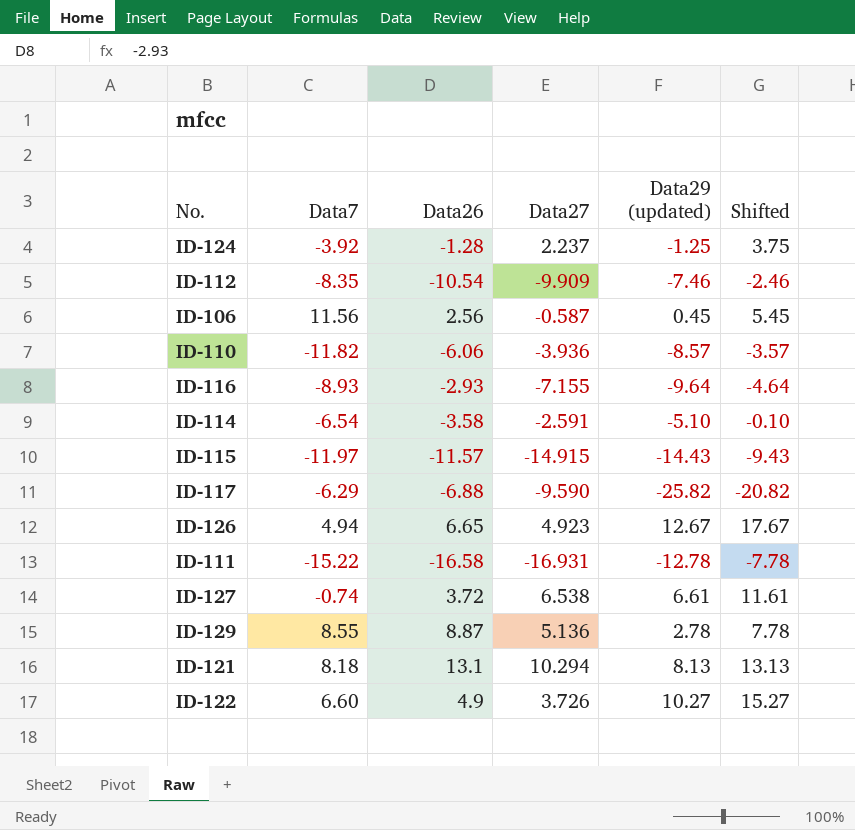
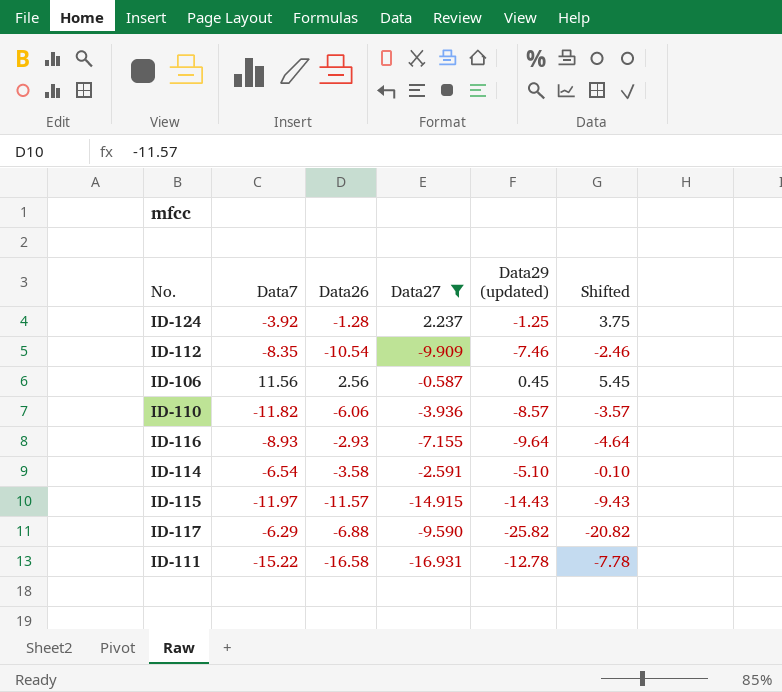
filter: none -> Data27 <= 2.237

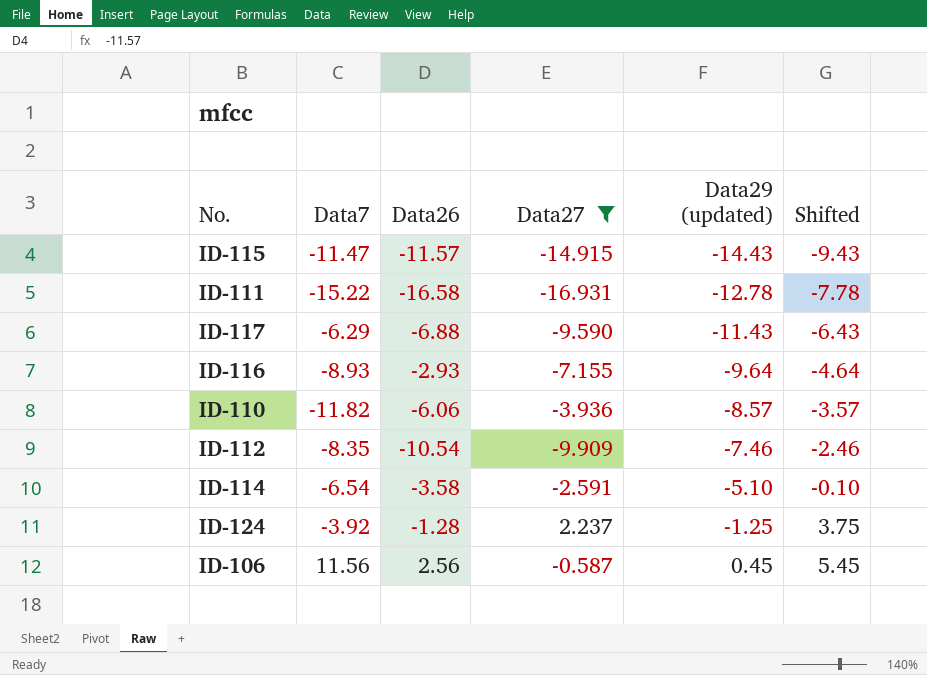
row order: none -> Data29 (updated) ascending
ID-115 | Data7: -11.97 -> -11.47
ID-117 | Data29 (updated): -25.82 -> -11.43
ID-117 | Shifted: -20.82 -> -6.43

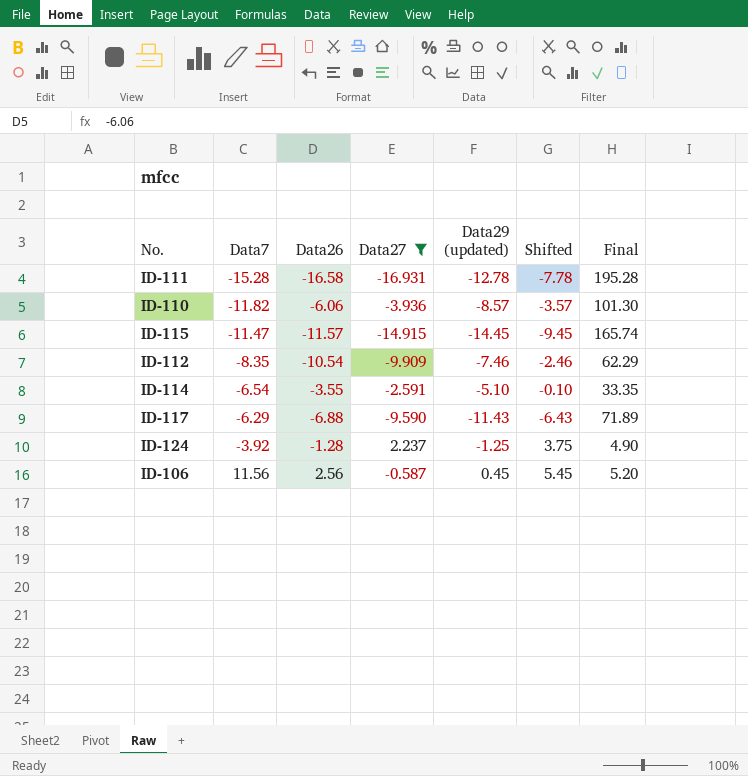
row order: Data29 (updated) ascending -> Data7 ascending
column Final | formula: none -> [Data7] * [Data29 (updated)]
row ID-116: -8.93 | -2.93 | -7.155 | -9.64 | -4.64 -> none
ID-111 | Data7: -15.22 -> -15.28
ID-115 | Data29 (updated): -14.43 -> -14.45
ID-115 | Shifted: -9.43 -> -9.45
ID-114 | Data26: -3.58 -> -3.55

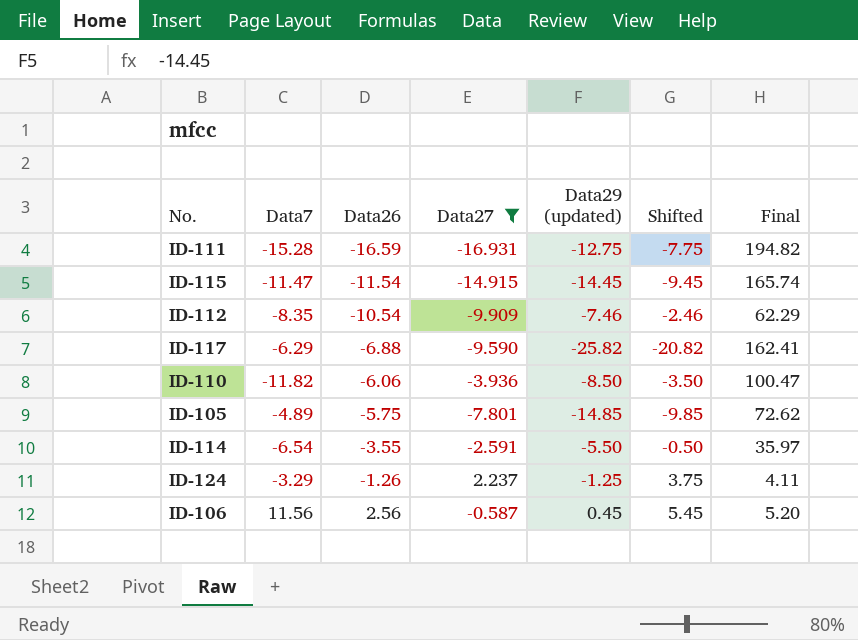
row order: Data7 ascending -> Data26 ascending
ID-111 | Data26: -16.58 -> -16.59
ID-111 | Data29 (updated): -12.78 -> -12.75
ID-111 | Shifted: -7.78 -> -7.75
ID-111 | Final: 195.28 -> 194.82
ID-115 | Data26: -11.57 -> -11.54
ID-117 | Data29 (updated): -11.43 -> -25.82
ID-117 | Shifted: -6.43 -> -20.82
ID-117 | Final: 71.89 -> 162.41
ID-110 | Data29 (updated): -8.57 -> -8.50
ID-110 | Shifted: -3.57 -> -3.50
ID-110 | Final: 101.30 -> 100.47
row ID-105: none -> -4.89 | -5.75 | -7.801 | -14.85 | -9.85 | 72.62
ID-114 | Data29 (updated): -5.10 -> -5.50
ID-114 | Shifted: -0.10 -> -0.50
ID-114 | Final: 33.35 -> 35.97
ID-124 | Data7: -3.92 -> -3.29
ID-124 | Data26: -1.28 -> -1.26
ID-124 | Final: 4.90 -> 4.11

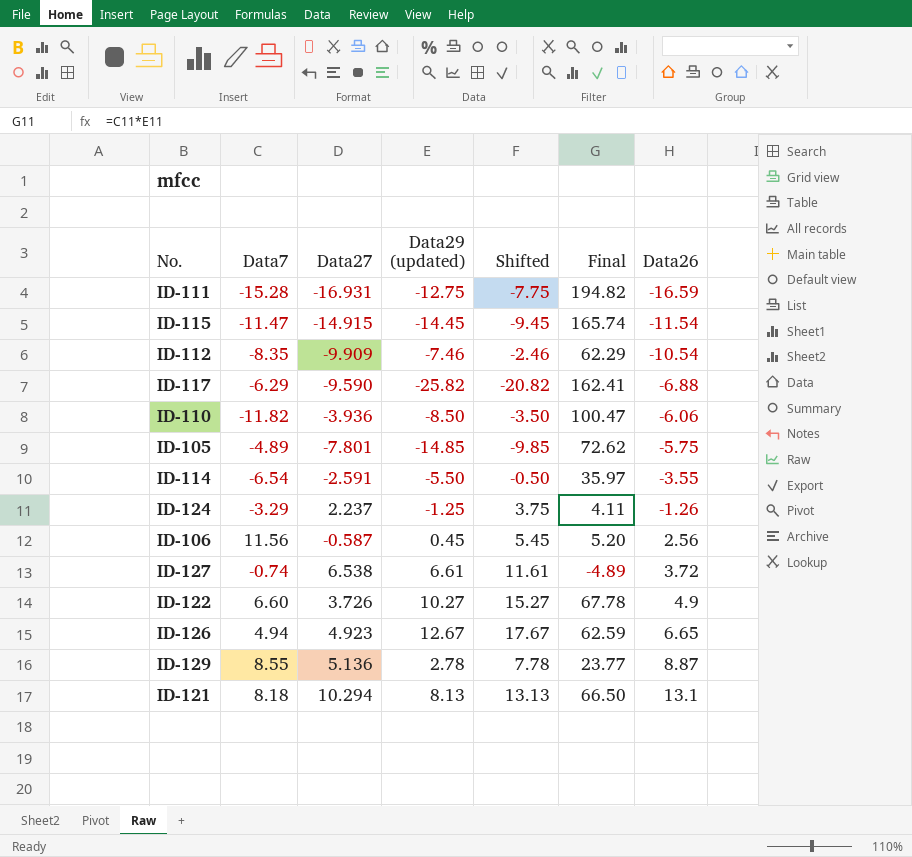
filter: Data27 <= 2.237 -> none
column Data26 | position: 3 -> 7

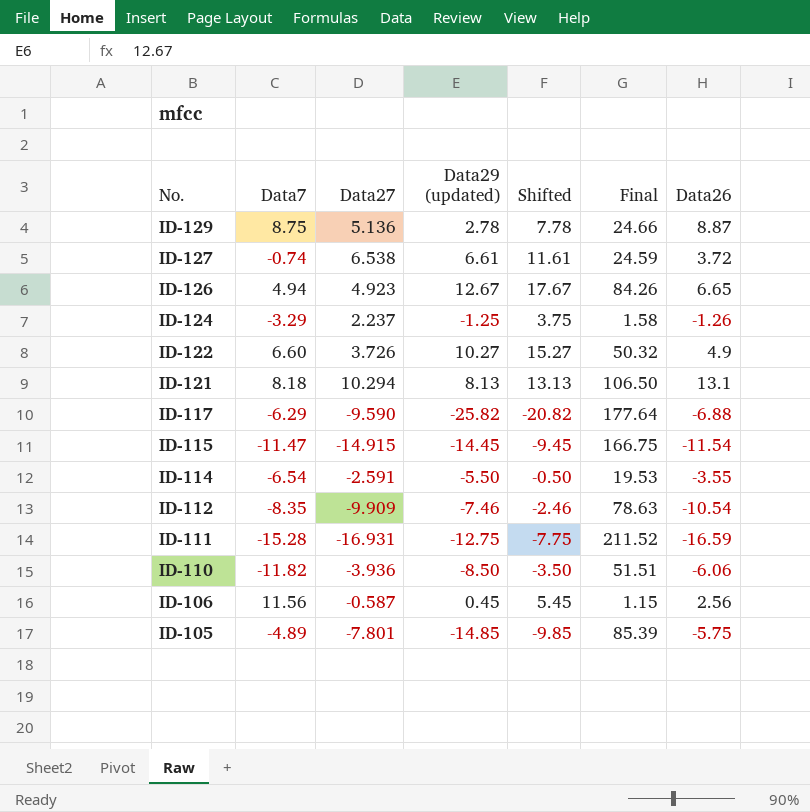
row order: Data26 ascending -> No. descending
column Final | formula: [Data7] * [Data29 (updated)] -> [Data29 (updated)] * [Data26]
ID-129 | Data7: 8.55 -> 8.75

